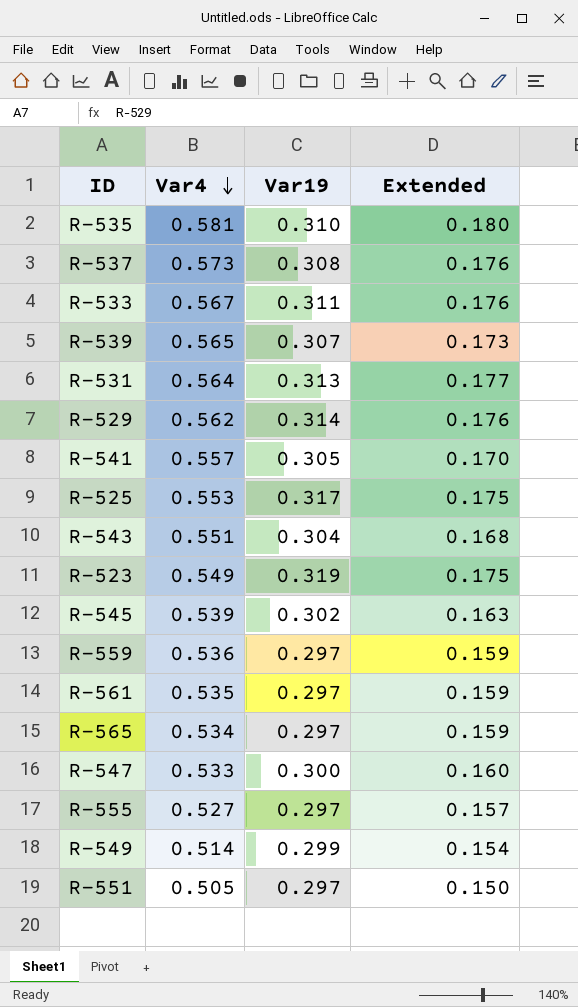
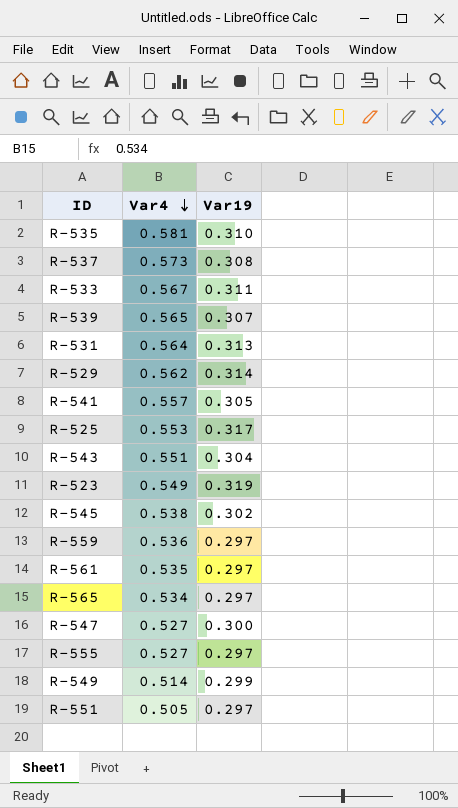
column Extended | formula: [Var4] * [Var19] -> none
R-545 | Var4: 0.539 -> 0.538
R-547 | Var4: 0.533 -> 0.527

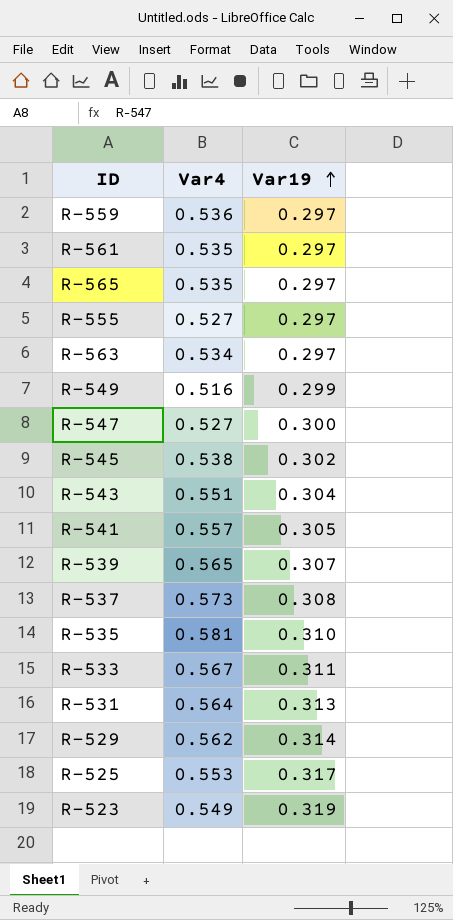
row order: Var4 descending -> Var19 ascending
row R-551: 0.505 | 0.297 -> none
R-565 | Var4: 0.534 -> 0.535
row R-563: none -> 0.534 | 0.297
R-549 | Var4: 0.514 -> 0.516

